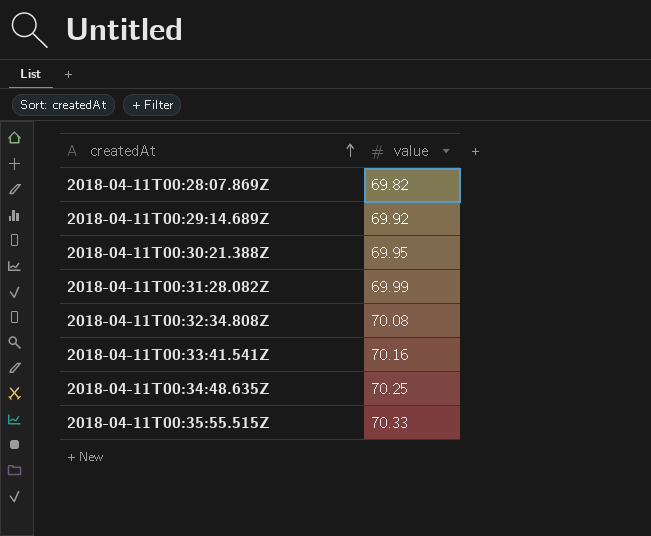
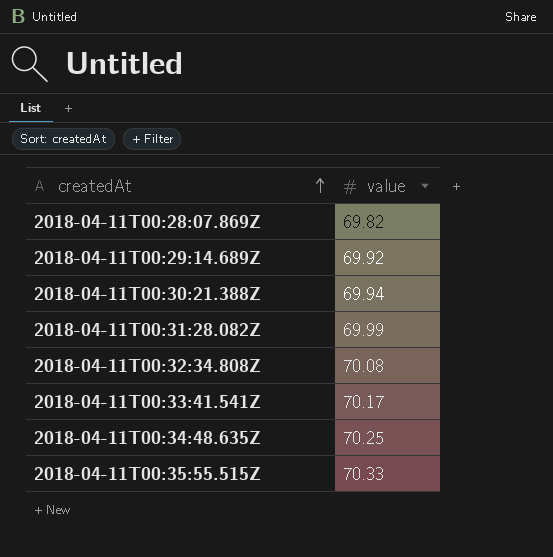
2018-04-11T00:30:21.388Z | value: 69.95 -> 69.94
2018-04-11T00:33:41.541Z | value: 70.16 -> 70.17

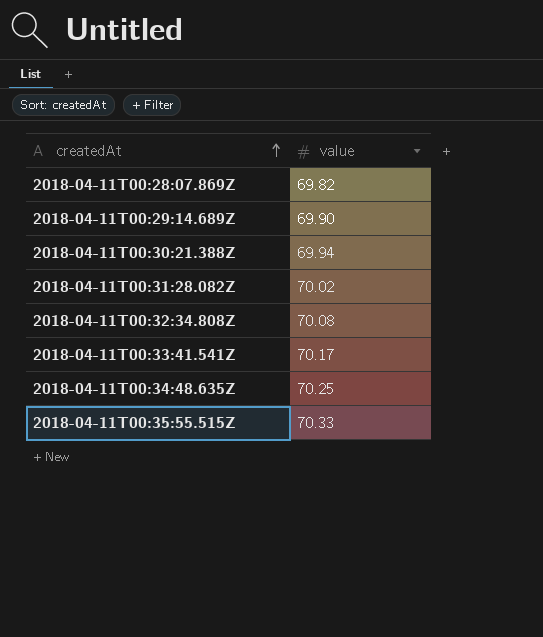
2018-04-11T00:29:14.689Z | value: 69.92 -> 69.90
2018-04-11T00:31:28.082Z | value: 69.99 -> 70.02

